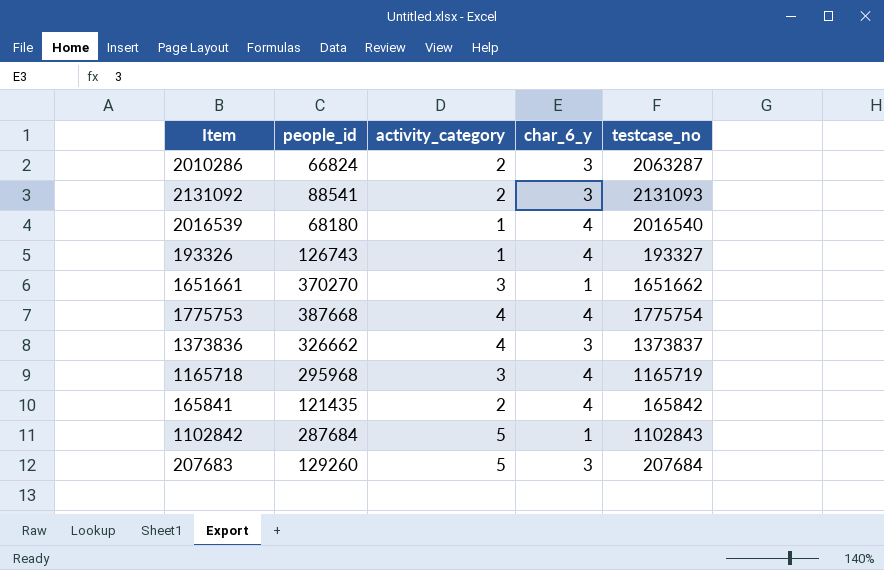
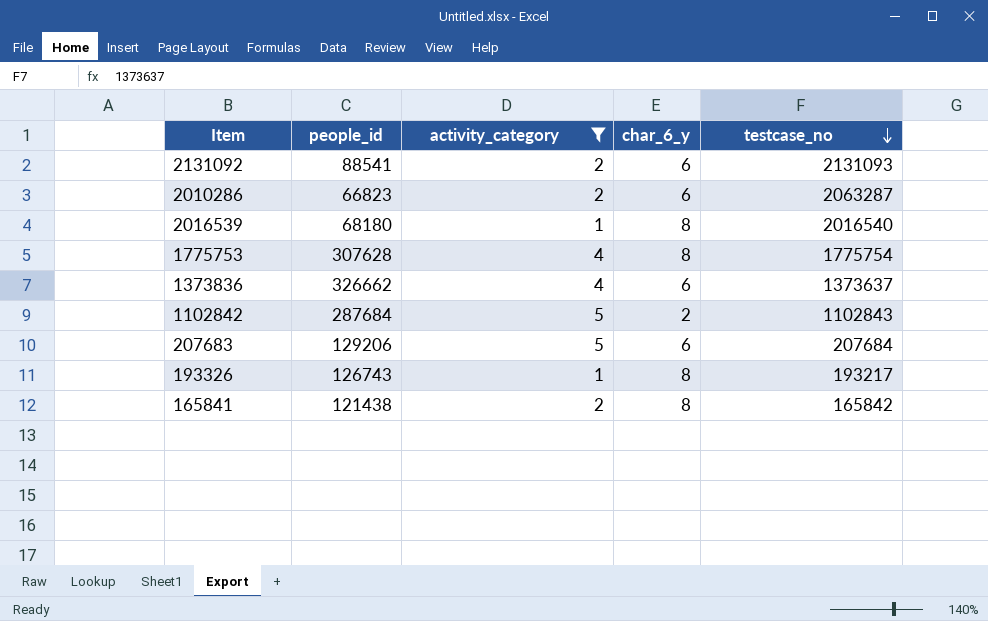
filter: none -> activity_category != 3
row order: none -> testcase_no descending
2131092 | char_6_y: 3 -> 6
2010286 | people_id: 66824 -> 66823
2010286 | char_6_y: 3 -> 6
2016539 | char_6_y: 4 -> 8
1775753 | people_id: 387668 -> 307628
1775753 | char_6_y: 4 -> 8
1373836 | char_6_y: 3 -> 6
1373836 | testcase_no: 1373837 -> 1373637
1102842 | char_6_y: 1 -> 2
207683 | people_id: 129260 -> 129206
207683 | char_6_y: 3 -> 6
193326 | char_6_y: 4 -> 8
193326 | testcase_no: 193327 -> 193217
165841 | people_id: 121435 -> 121438
165841 | char_6_y: 4 -> 8

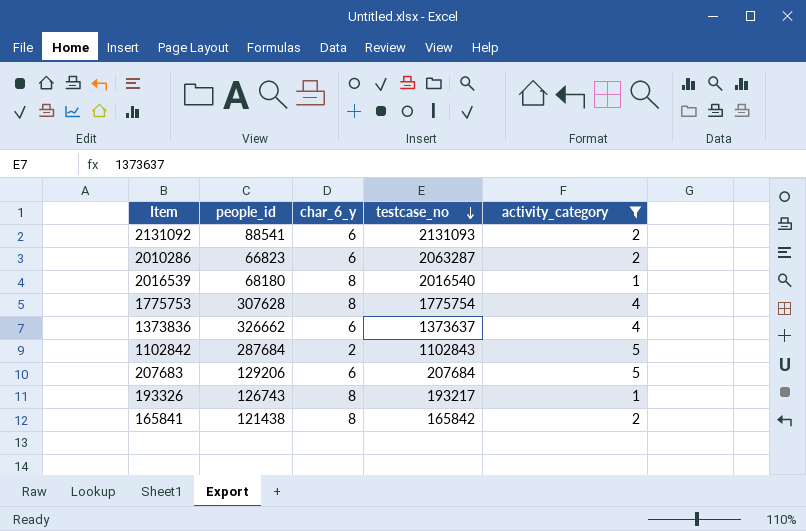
column activity_category | position: 3 -> 5

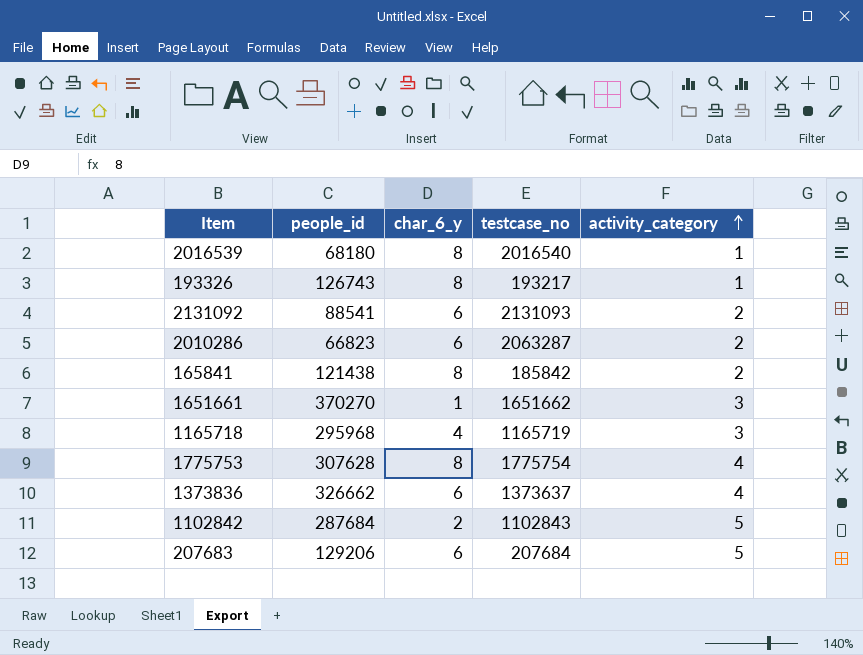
filter: activity_category != 3 -> none
row order: testcase_no descending -> activity_category ascending
165841 | testcase_no: 165842 -> 185842

